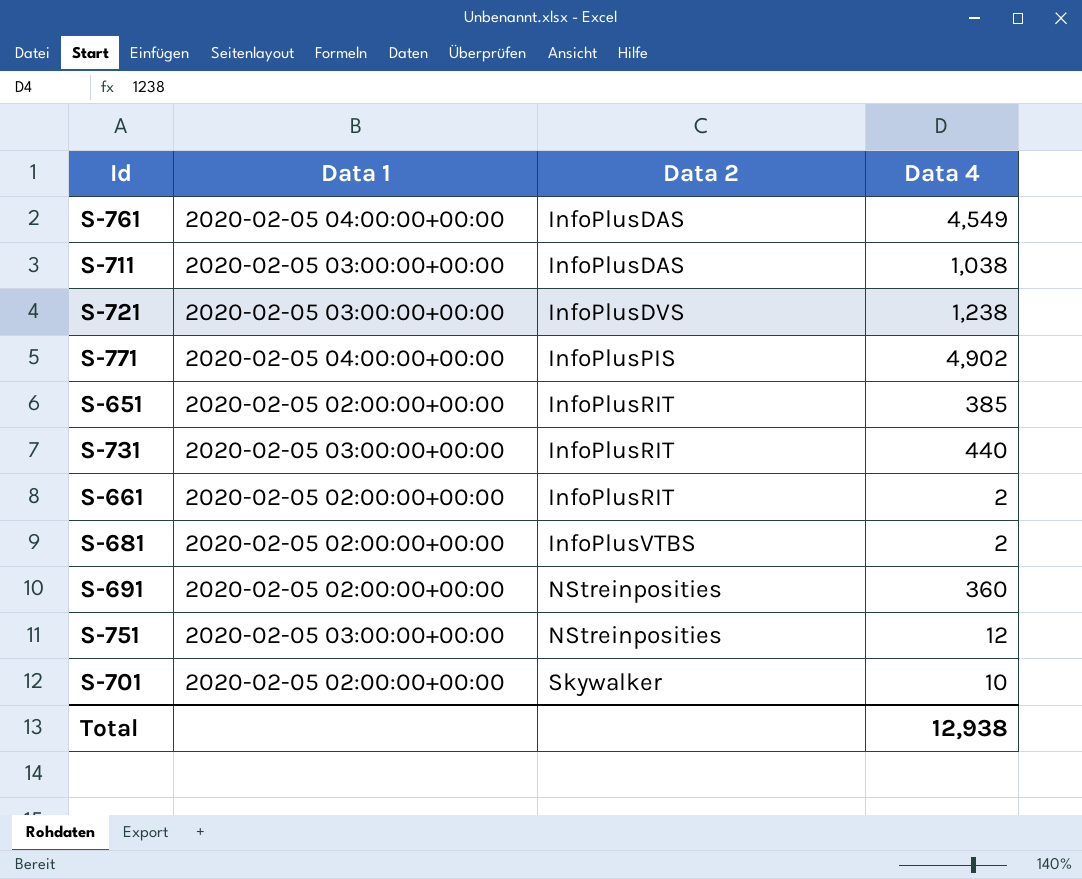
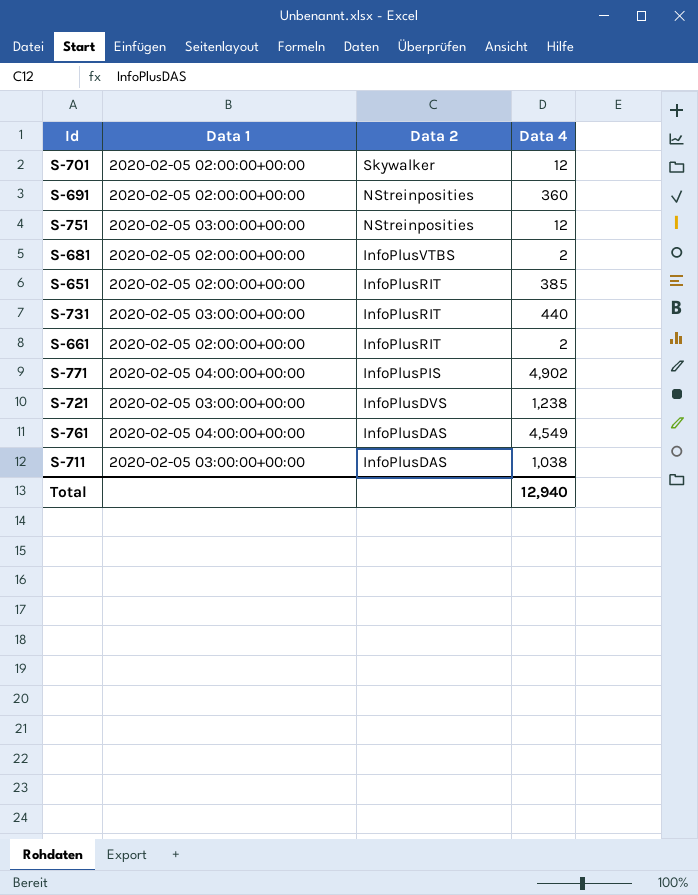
row order: Data 2 ascending -> Data 2 descending
S-701 | Data 4: 10 -> 12
Total | Data 4: 12,938 -> 12,940

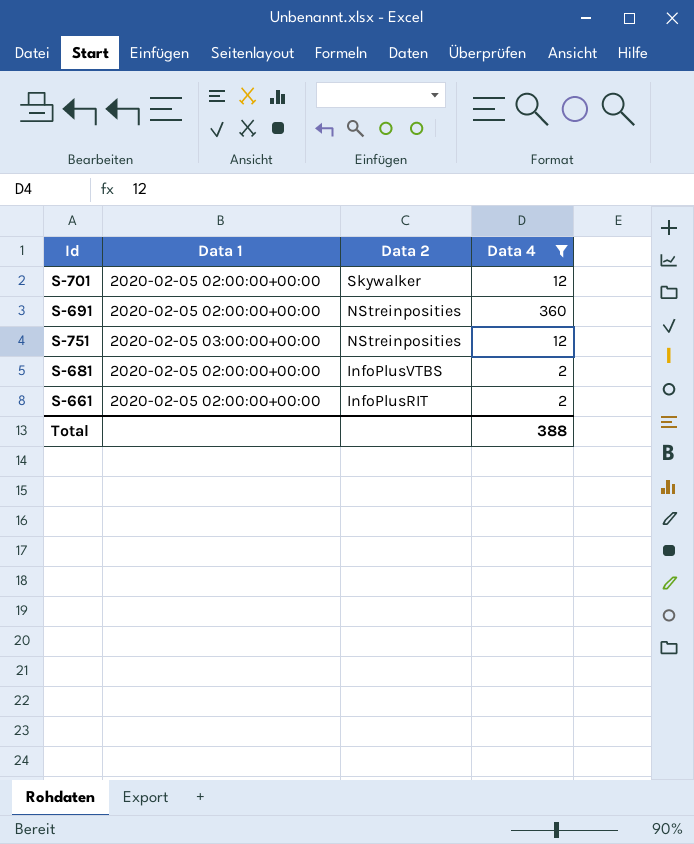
filter: none -> Data 4 <= 360
Total | Data 4: 12,940 -> 388

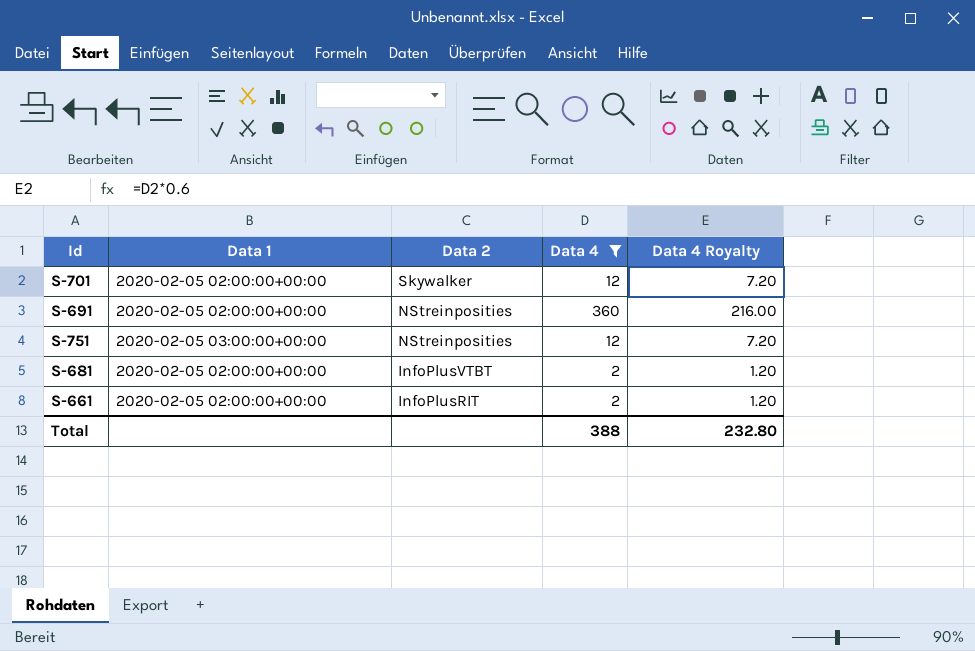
column Data 4 Royalty | formula: none -> [Data 4] * 0.6
S-681 | Data 2: InfoPlusVTBS -> InfoPlusVTBT

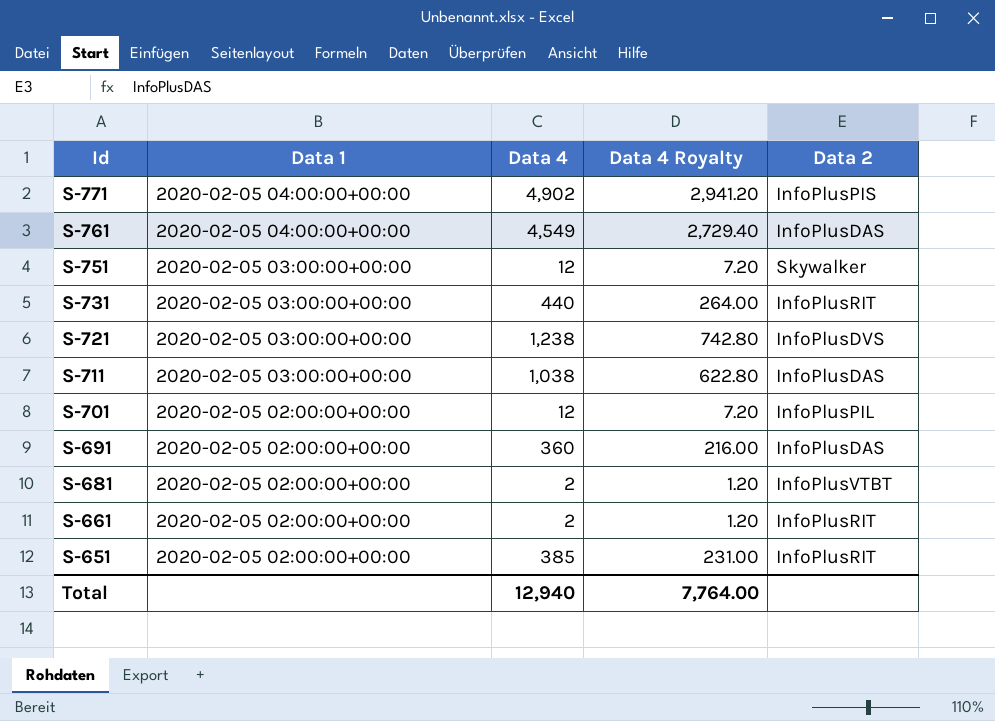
filter: Data 4 <= 360 -> none
row order: Data 2 descending -> Id descending
column Data 2 | position: 3 -> 5
S-751 | Data 2: NStreinposities -> Skywalker
S-701 | Data 2: Skywalker -> InfoPlusPIL
S-691 | Data 2: NStreinposities -> InfoPlusDAS
Total | Data 4: 388 -> 12,940
Total | Data 4 Royalty: 232.80 -> 7,764.00

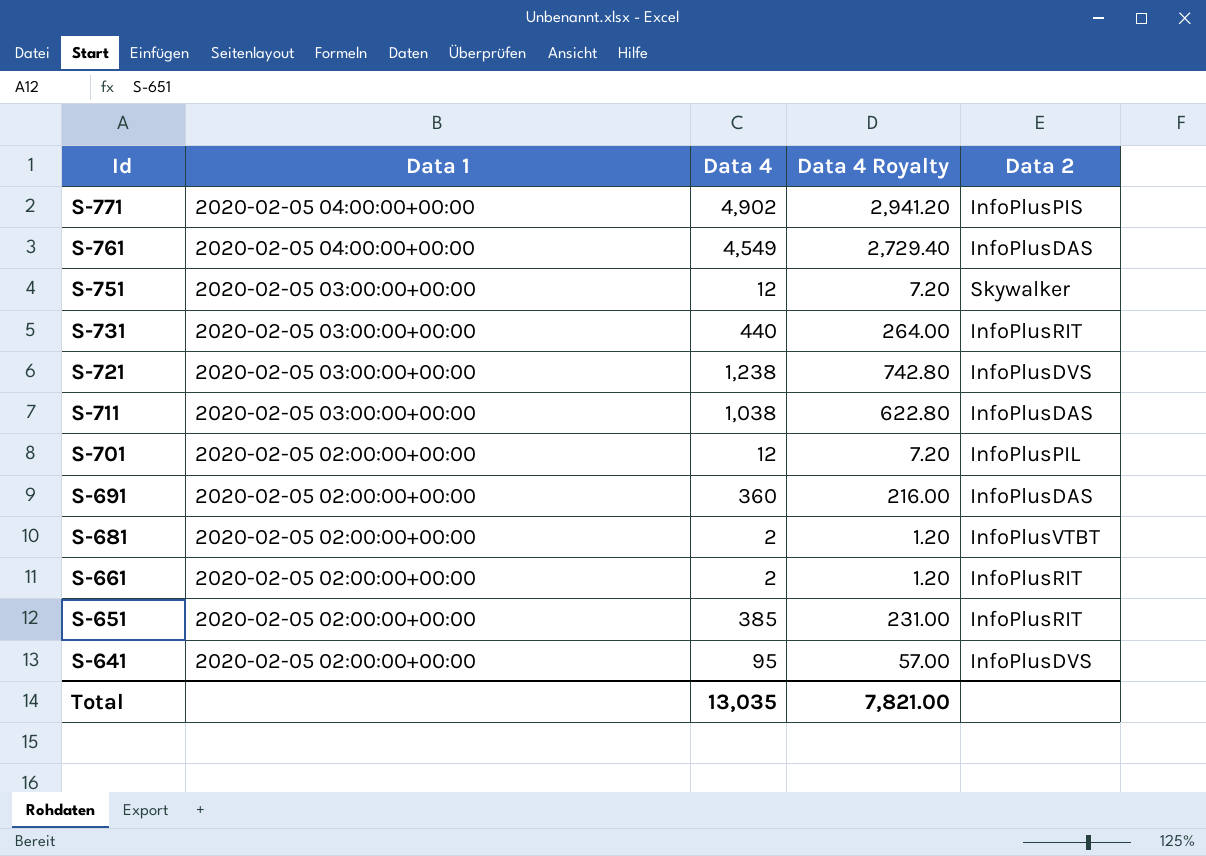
row S-641: none -> 2020-02-05 02:00:00+00:00 | 95 | 57.00 | InfoPlusDVS
Total | Data 4: 12,940 -> 13,035
Total | Data 4 Royalty: 7,764.00 -> 7,821.00

